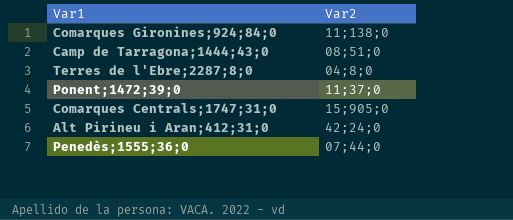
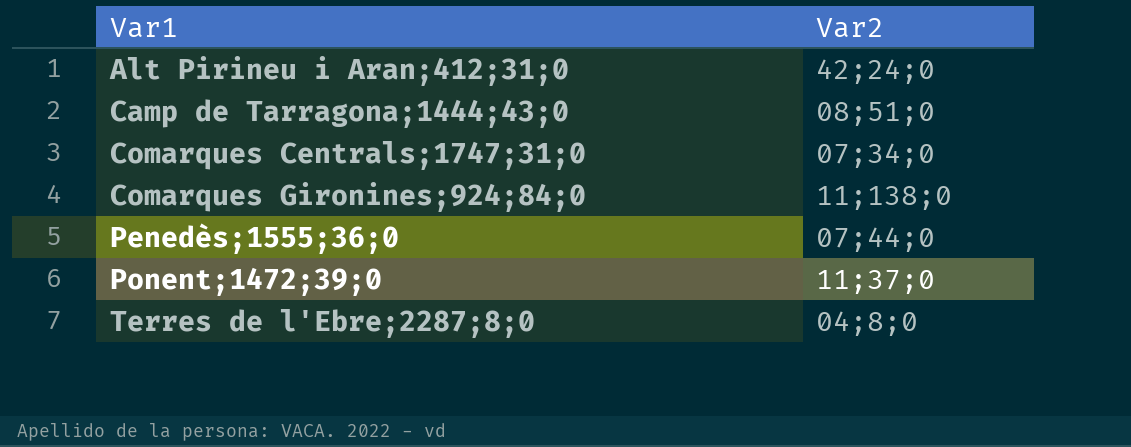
row order: none -> Var1 ascending
Comarques Centrals;1747;31;0 | Var2: 15;905;0 -> 07;34;0

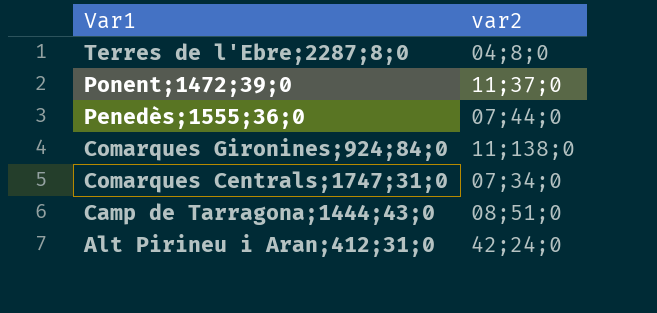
row order: Var1 ascending -> Var1 descending
column name: Var2 -> var2

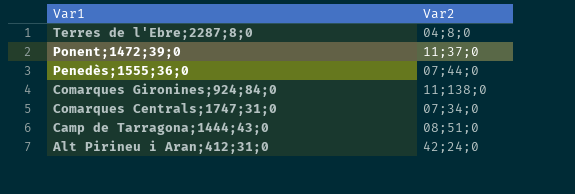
column name: var2 -> Var2

